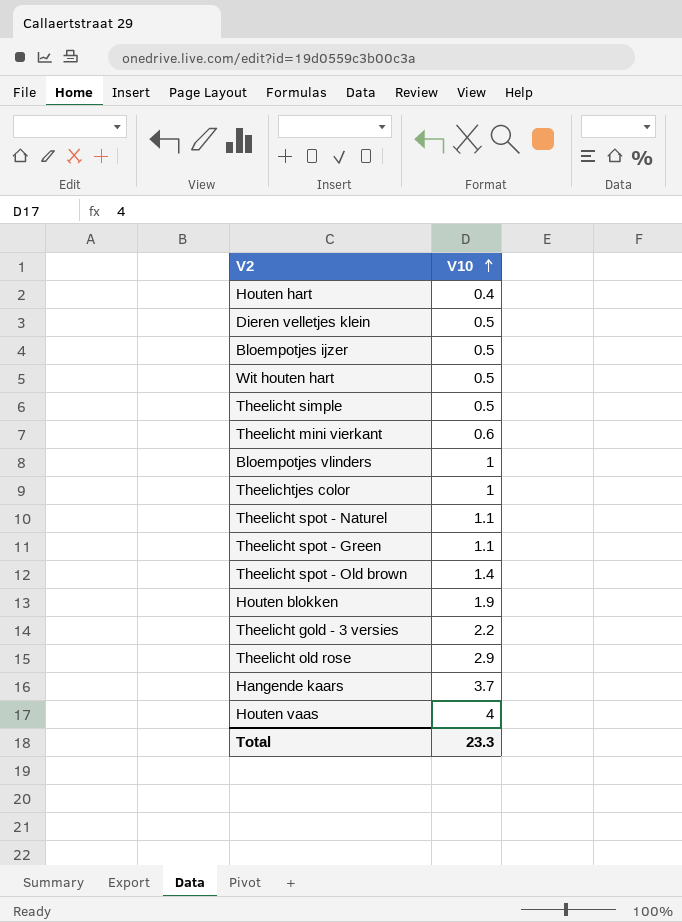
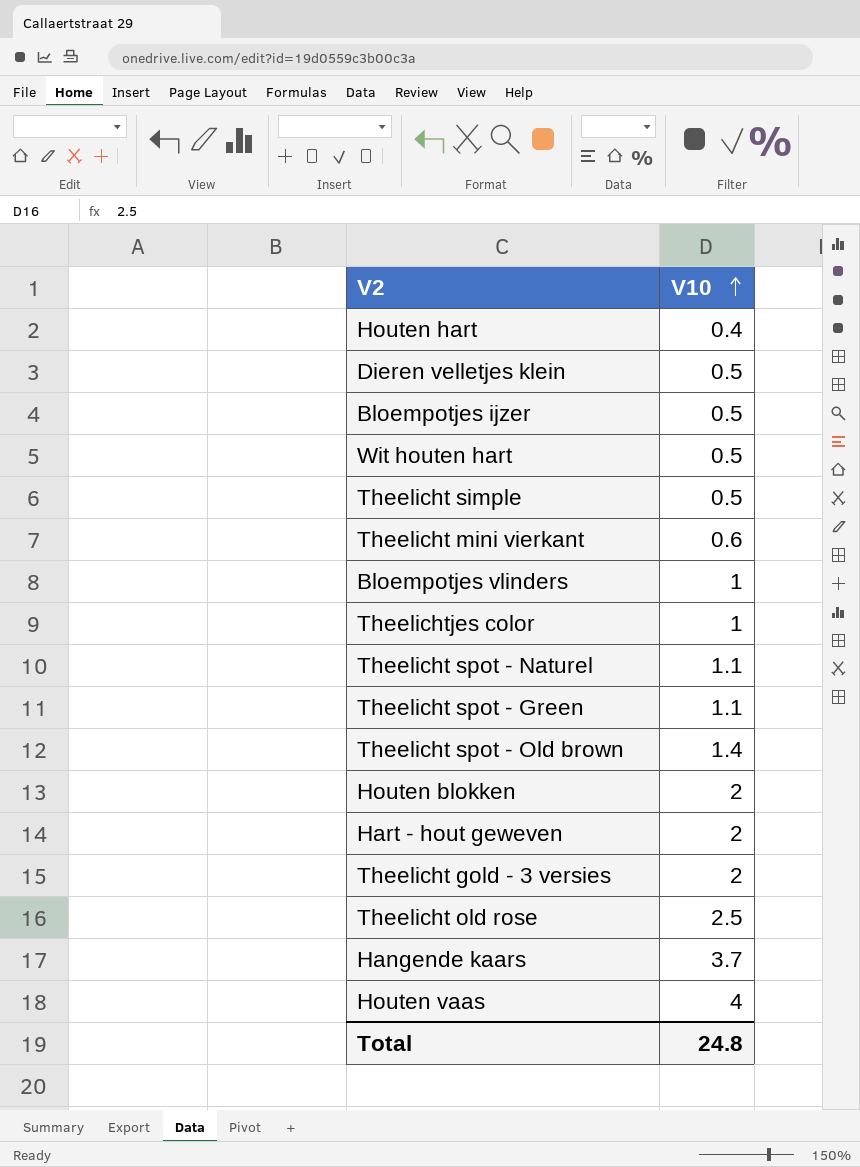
Houten blokken | V10: 1.9 -> 2
row Hart - hout geweven: none -> 2
Theelicht gold - 3 versies | V10: 2.2 -> 2
Theelicht old rose | V10: 2.9 -> 2.5
Total | V10: 23.3 -> 24.8

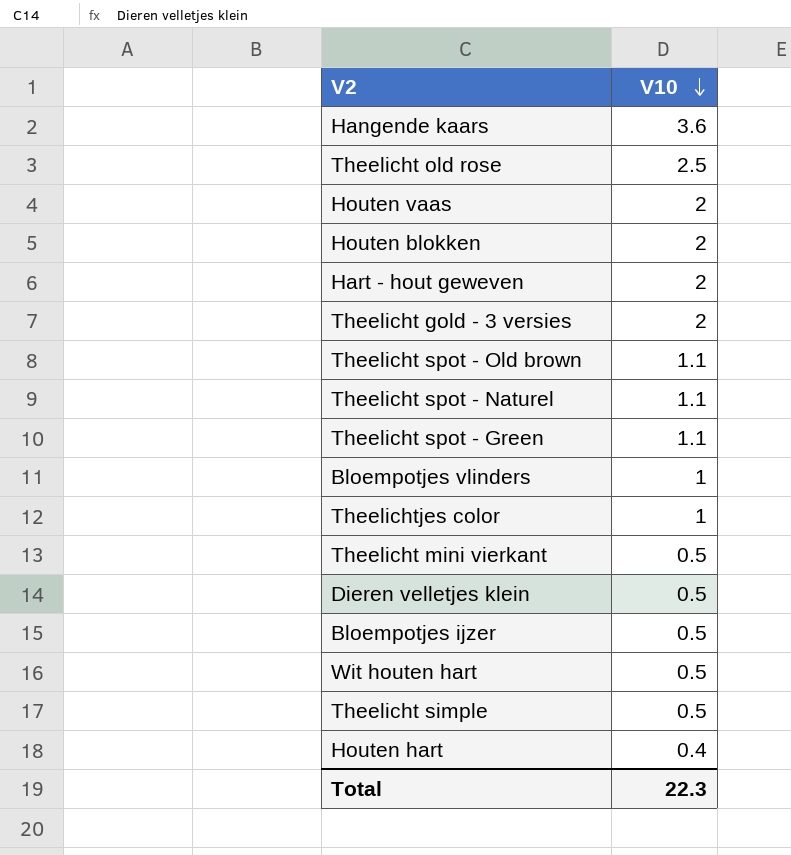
row order: V10 ascending -> V10 descending
Hangende kaars | V10: 3.7 -> 3.6
Houten vaas | V10: 4 -> 2
Theelicht spot - Old brown | V10: 1.4 -> 1.1
Theelicht mini vierkant | V10: 0.6 -> 0.5
Total | V10: 24.8 -> 22.3

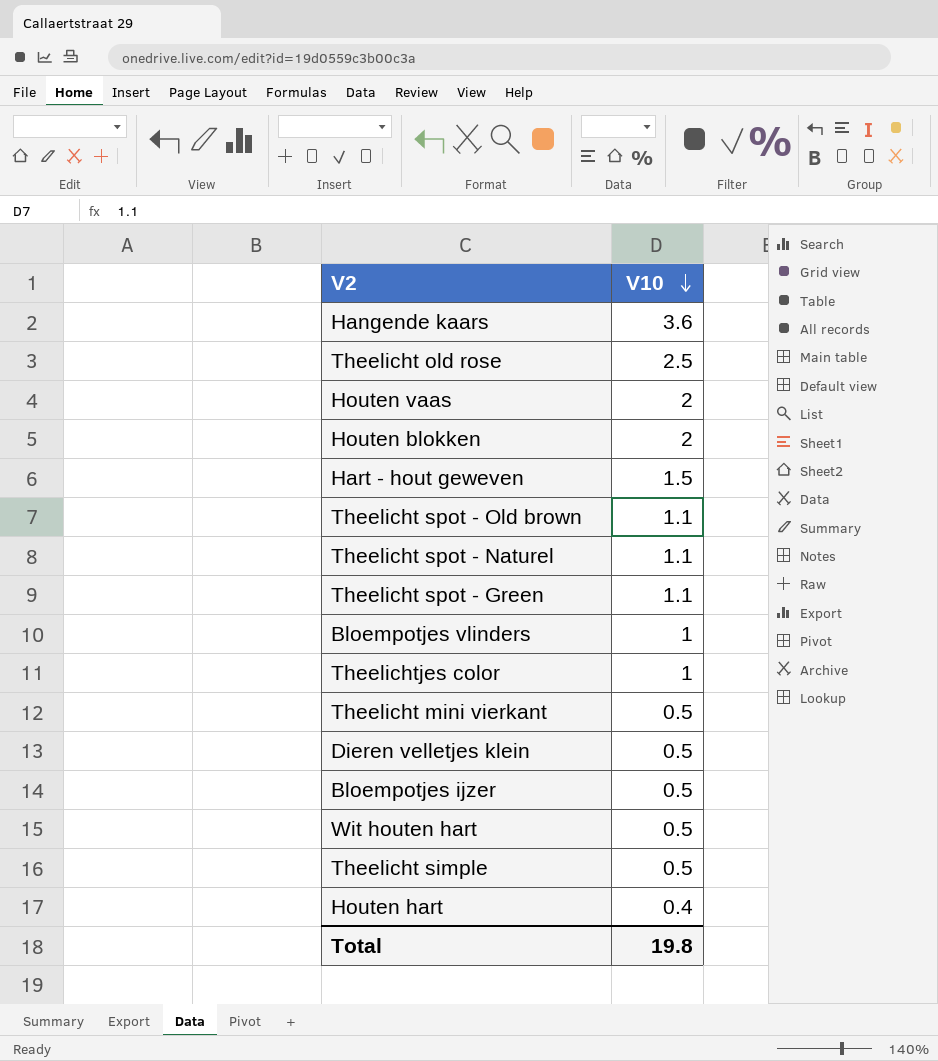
row Theelicht gold - 3 versies: 2 -> none
Hart - hout geweven | V10: 2 -> 1.5
Total | V10: 22.3 -> 19.8

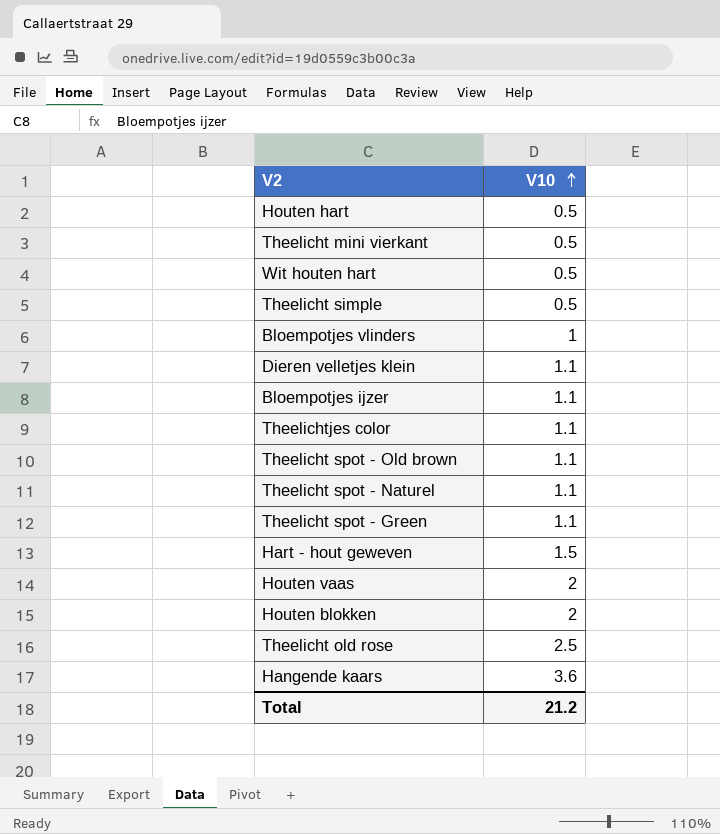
row order: V10 descending -> V10 ascending
Houten hart | V10: 0.4 -> 0.5
Dieren velletjes klein | V10: 0.5 -> 1.1
Bloempotjes ijzer | V10: 0.5 -> 1.1
Theelichtjes color | V10: 1 -> 1.1
Total | V10: 19.8 -> 21.2

